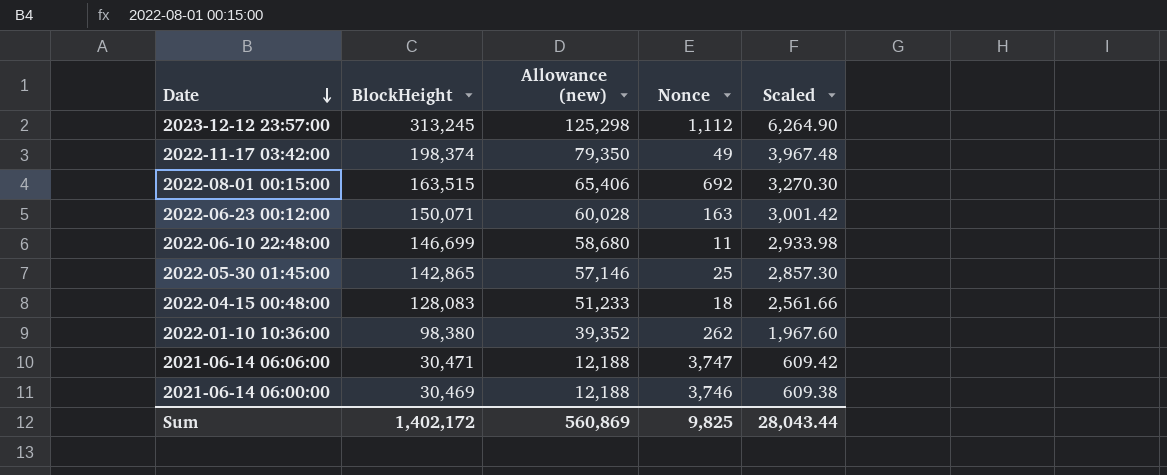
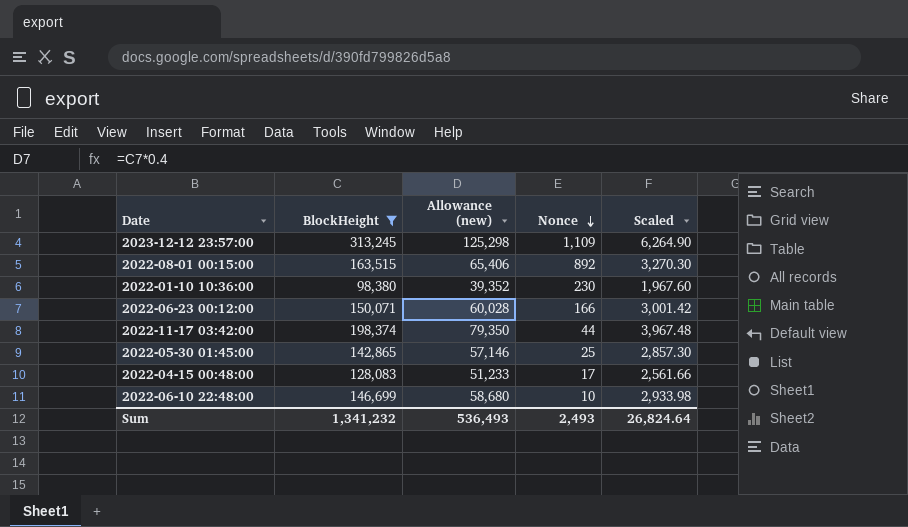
filter: none -> BlockHeight >= 98,380
row order: Date descending -> Nonce descending
2023-12-12 23:57:00 | Nonce: 1,112 -> 1,109
2022-08-01 00:15:00 | Nonce: 692 -> 892
2022-01-10 10:36:00 | Nonce: 262 -> 230
2022-06-23 00:12:00 | Nonce: 163 -> 166
2022-11-17 03:42:00 | Nonce: 49 -> 44
2022-04-15 00:48:00 | Nonce: 18 -> 17
2022-06-10 22:48:00 | Nonce: 11 -> 10
Sum | BlockHeight: 1,402,172 -> 1,341,232
Sum | Allowance (new): 560,869 -> 536,493
Sum | Nonce: 9,825 -> 2,493
Sum | Scaled: 28,043.44 -> 26,824.64

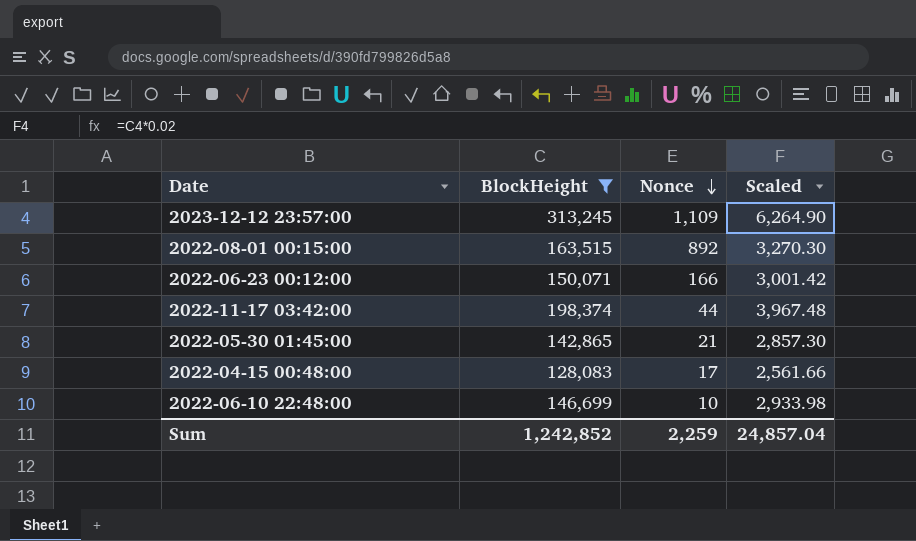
column Allowance (new) | formula: [BlockHeight] * 0.4 -> none
row 2022-01-10 10:36:00: 98,380 | 39,352 | 230 | 1,967.60 -> none
2022-05-30 01:45:00 | Nonce: 25 -> 21
Sum | BlockHeight: 1,341,232 -> 1,242,852
Sum | Nonce: 2,493 -> 2,259
Sum | Scaled: 26,824.64 -> 24,857.04

